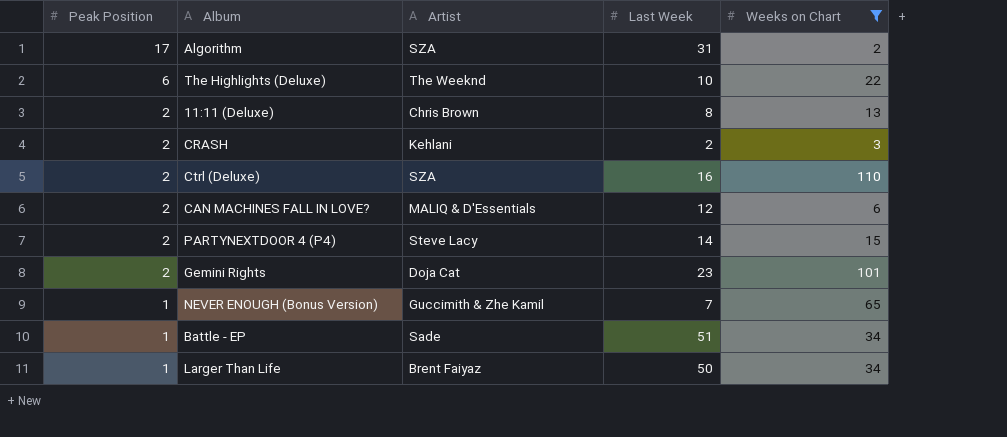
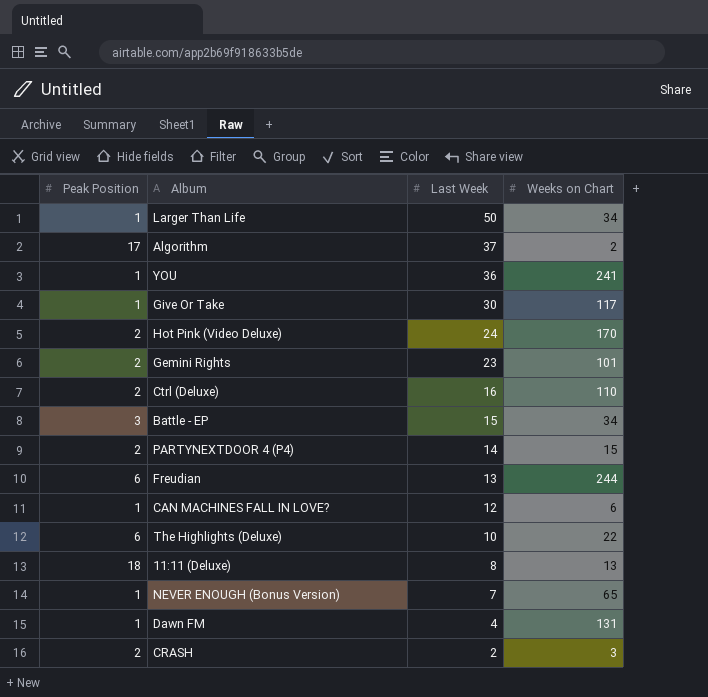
filter: Weeks on Chart <= 110 -> none
row order: Peak Position descending -> Last Week descending
column Artist | position: 3 -> none
Algorithm | Last Week: 31 -> 37
Battle - EP | Peak Position: 1 -> 3
Battle - EP | Last Week: 51 -> 15
CAN MACHINES FALL IN LOVE? | Peak Position: 2 -> 1
11:11 (Deluxe) | Peak Position: 2 -> 18

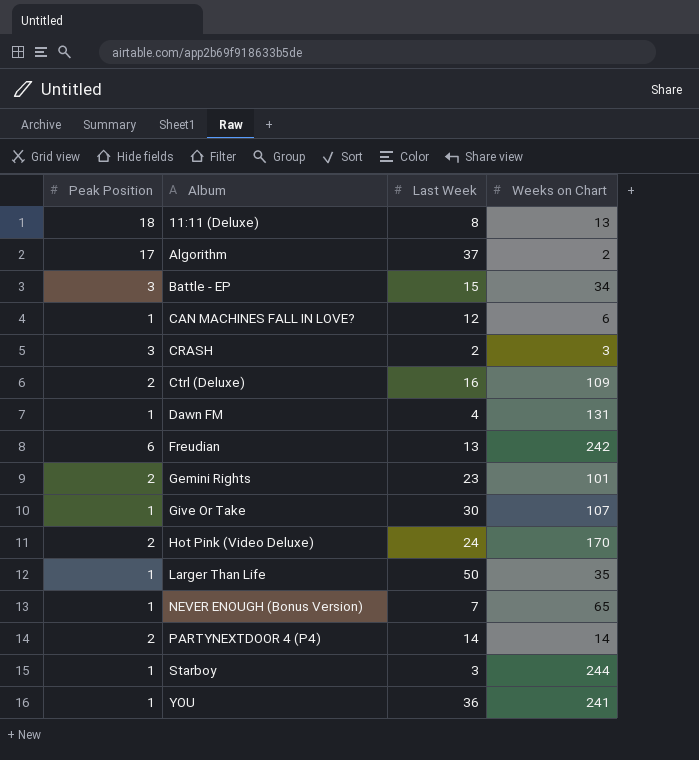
row order: Last Week descending -> Album ascending
row The Highlights (Deluxe): 6 | 10 | 22 -> none
CRASH | Peak Position: 2 -> 3
Ctrl (Deluxe) | Weeks on Chart: 110 -> 109
Freudian | Weeks on Chart: 244 -> 242
Give Or Take | Weeks on Chart: 117 -> 107
Larger Than Life | Weeks on Chart: 34 -> 35
PARTYNEXTDOOR 4 (P4) | Weeks on Chart: 15 -> 14
row Starboy: none -> 1 | 3 | 244

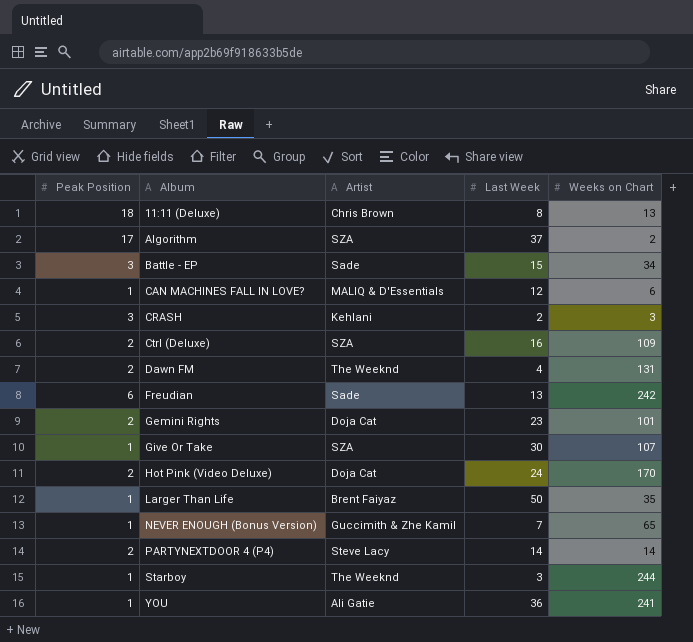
column Artist | position: none -> 3
Dawn FM | Peak Position: 1 -> 2

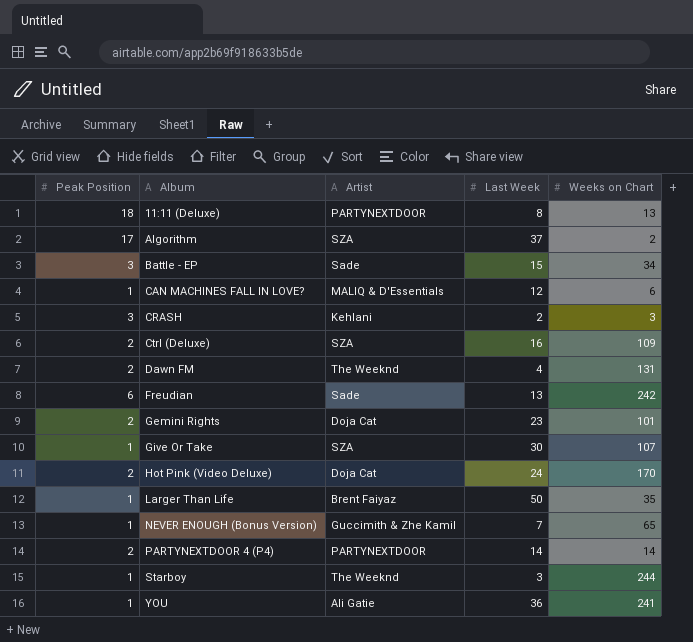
11:11 (Deluxe) | Artist: Chris Brown -> PARTYNEXTDOOR
PARTYNEXTDOOR 4 (P4) | Artist: Steve Lacy -> PARTYNEXTDOOR

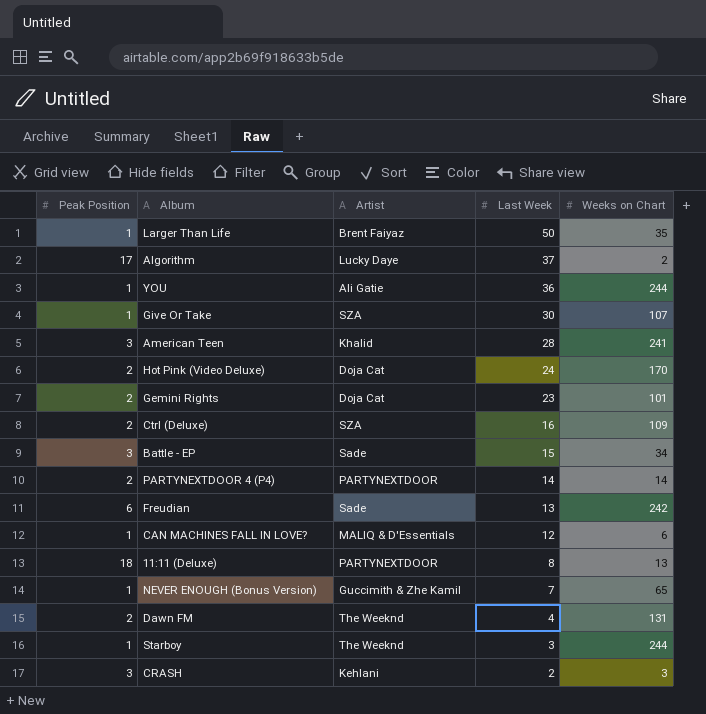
row order: Album ascending -> Last Week descending
Algorithm | Artist: SZA -> Lucky Daye
YOU | Weeks on Chart: 241 -> 244
row American Teen: none -> 3 | Khalid | 28 | 241

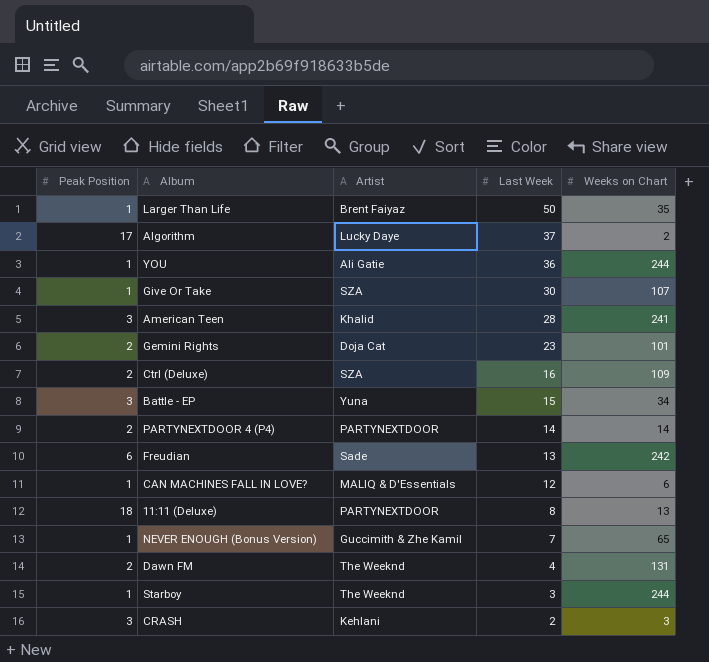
row Hot Pink (Video Deluxe): 2 | Doja Cat | 24 | 170 -> none
Battle - EP | Artist: Sade -> Yuna

